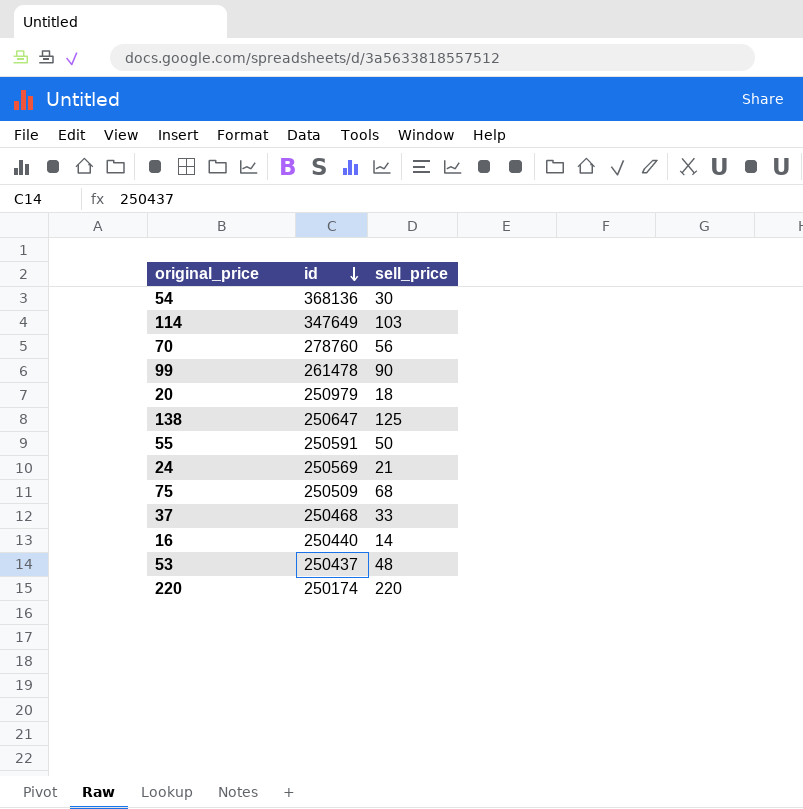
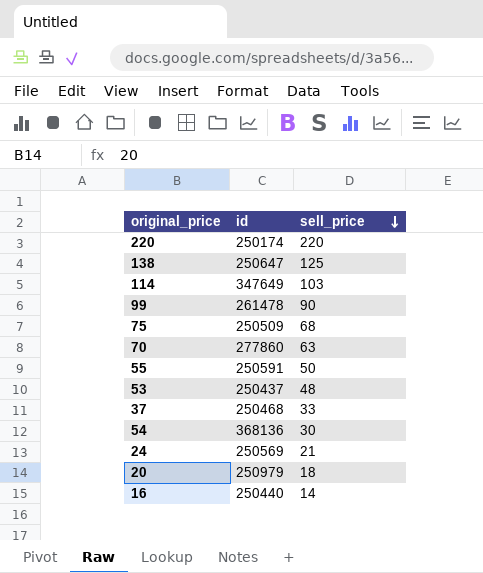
row order: id descending -> sell_price descending
70 | id: 278760 -> 277860
70 | sell_price: 56 -> 63

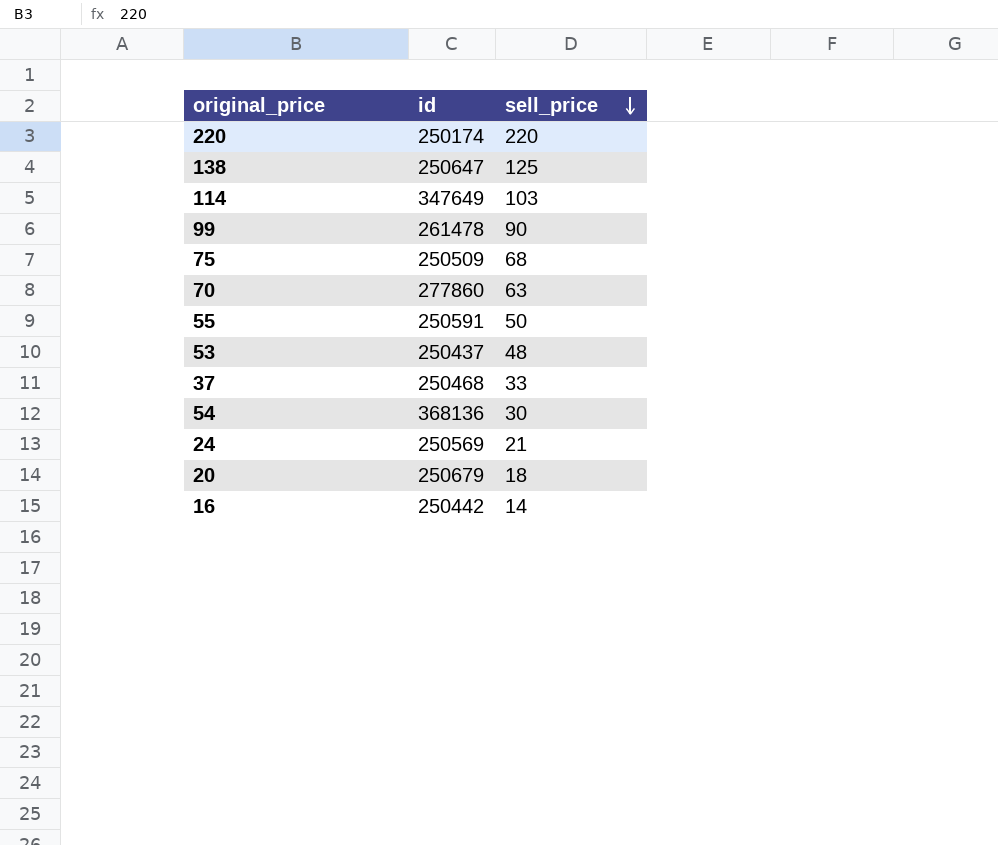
20 | id: 250979 -> 250679
16 | id: 250440 -> 250442

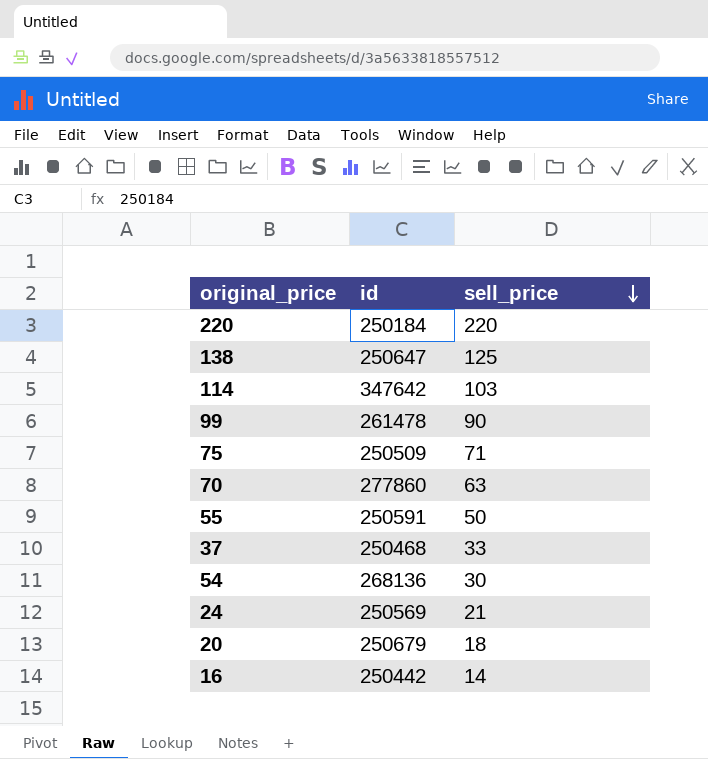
row 53: 250437 | 48 -> none
220 | id: 250174 -> 250184
114 | id: 347649 -> 347642
75 | sell_price: 68 -> 71
54 | id: 368136 -> 268136

